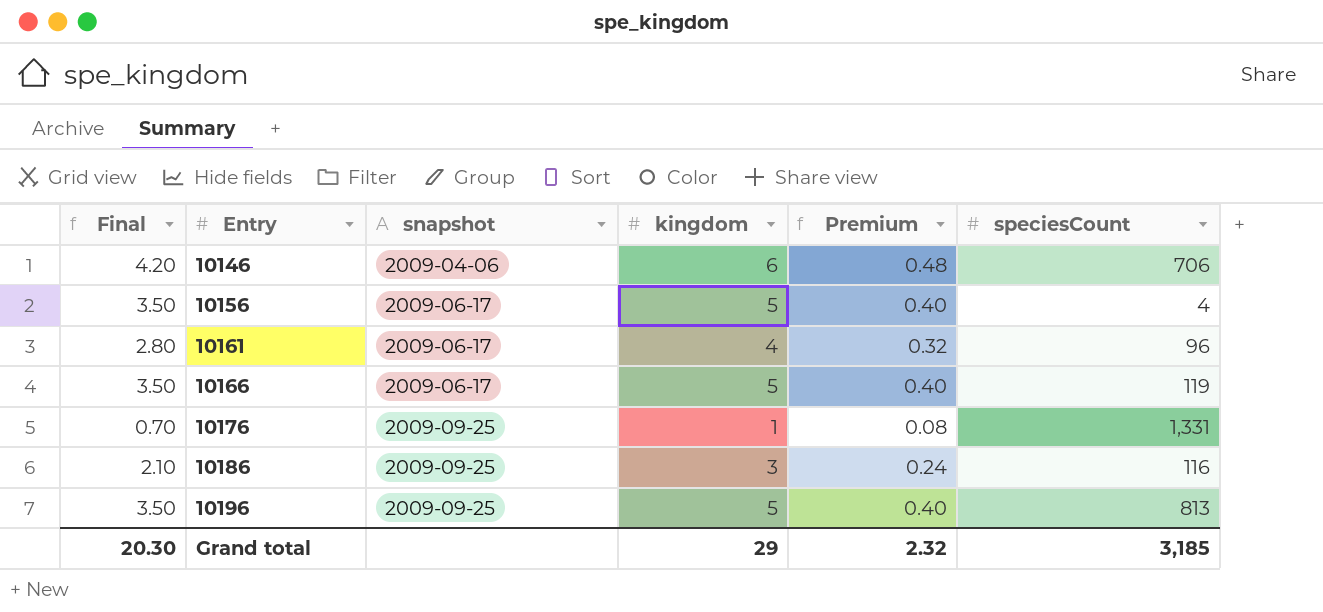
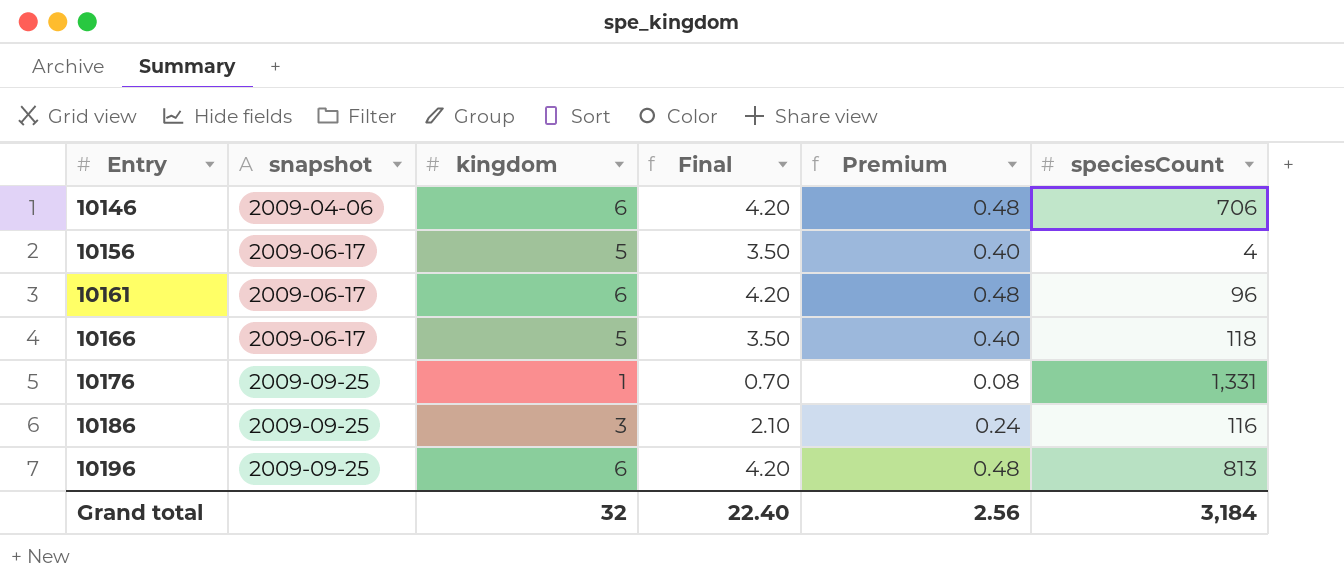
column Final | position: 1 -> 4
10161 | kingdom: 4 -> 6
10161 | Final: 2.80 -> 4.20
10161 | Premium: 0.32 -> 0.48
10166 | speciesCount: 119 -> 118
10196 | kingdom: 5 -> 6
10196 | Final: 3.50 -> 4.20
10196 | Premium: 0.40 -> 0.48
Grand total | kingdom: 29 -> 32
Grand total | Final: 20.30 -> 22.40
Grand total | Premium: 2.32 -> 2.56
Grand total | speciesCount: 3,185 -> 3,184

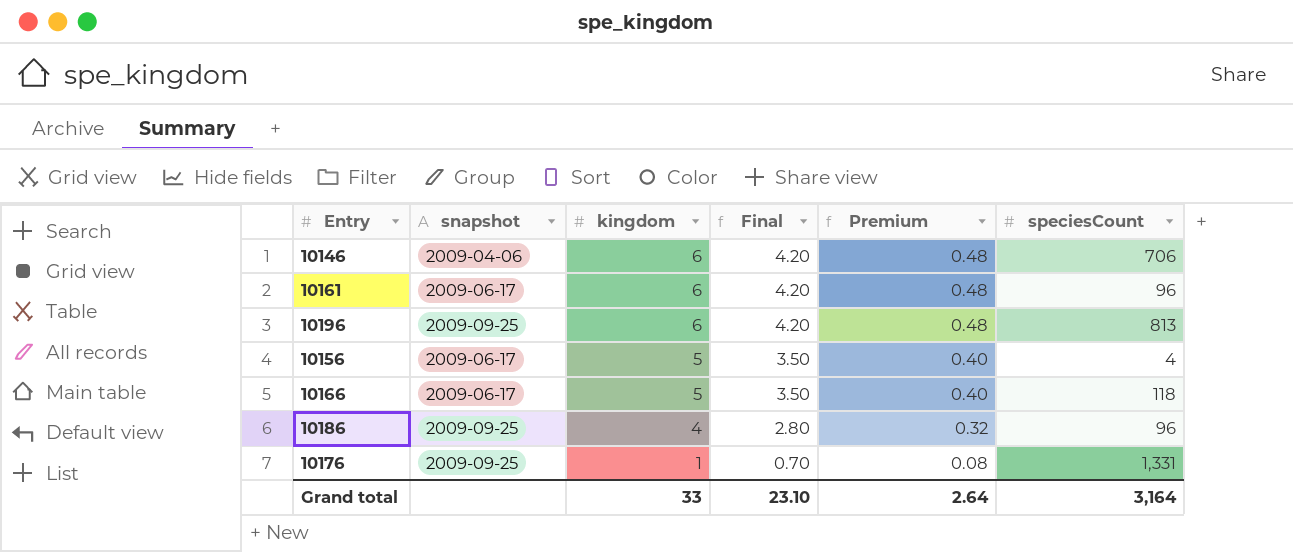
row order: Entry ascending -> kingdom descending
10186 | kingdom: 3 -> 4
10186 | Final: 2.10 -> 2.80
10186 | Premium: 0.24 -> 0.32
10186 | speciesCount: 116 -> 96
Grand total | kingdom: 32 -> 33
Grand total | Final: 22.40 -> 23.10
Grand total | Premium: 2.56 -> 2.64
Grand total | speciesCount: 3,184 -> 3,164

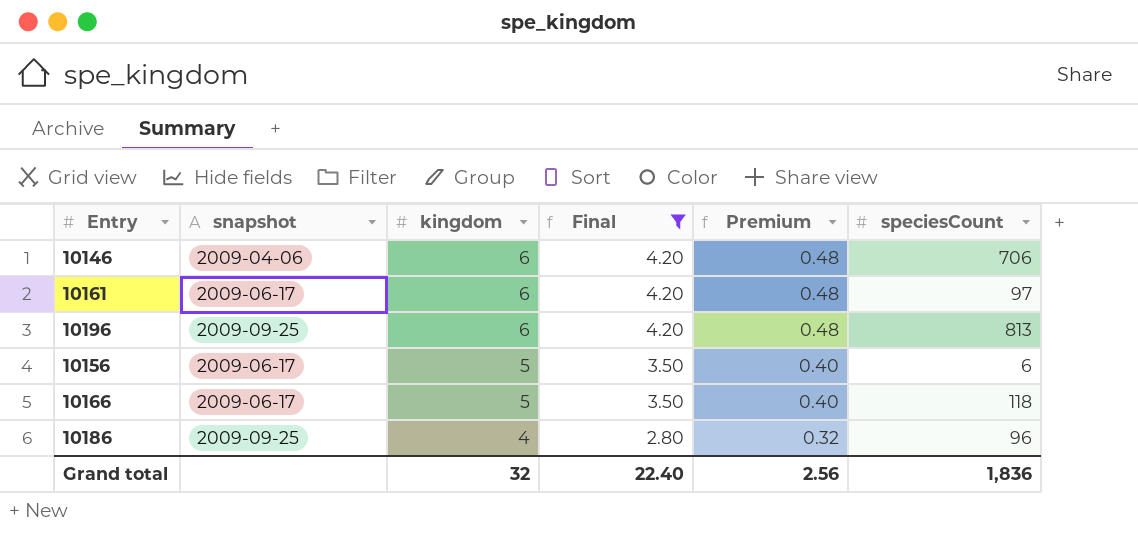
filter: none -> Final != 0.70
10161 | speciesCount: 96 -> 97
10156 | speciesCount: 4 -> 6
Grand total | kingdom: 33 -> 32
Grand total | Final: 23.10 -> 22.40
Grand total | Premium: 2.64 -> 2.56
Grand total | speciesCount: 3,164 -> 1,836

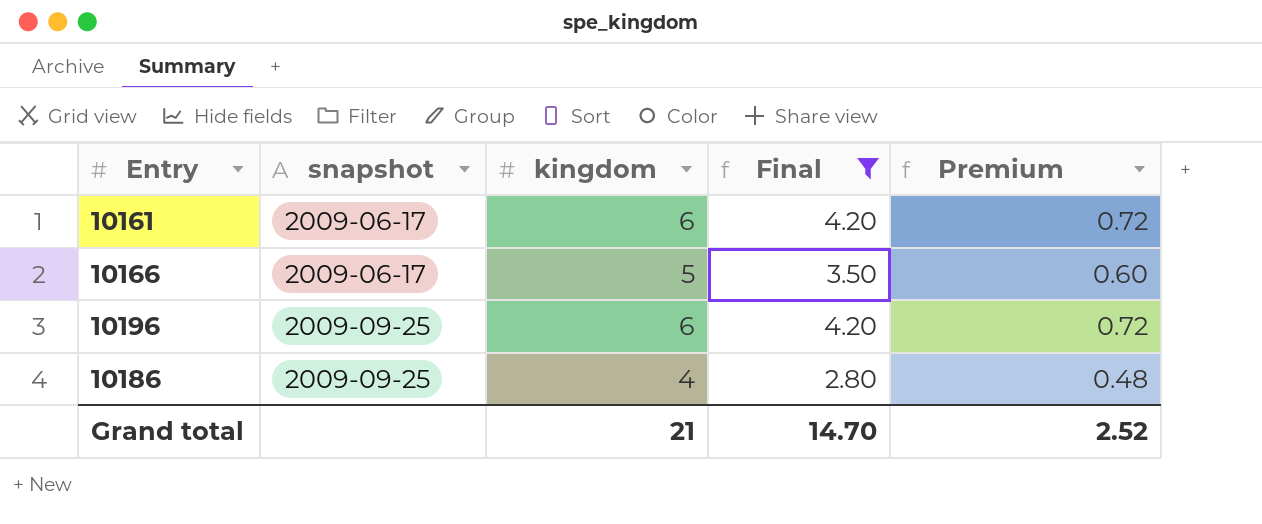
row order: kingdom descending -> snapshot ascending
column speciesCount | position: 6 -> none
column Premium | formula: [kingdom] * 0.08 -> [kingdom] * 0.12
row 10146: 2009-04-06 | 6 | 4.20 | 0.48 | 706 -> none
row 10156: 2009-06-17 | 5 | 3.50 | 0.40 | 6 -> none
Grand total | kingdom: 32 -> 21
Grand total | Final: 22.40 -> 14.70
Grand total | Premium: 2.56 -> 2.52

